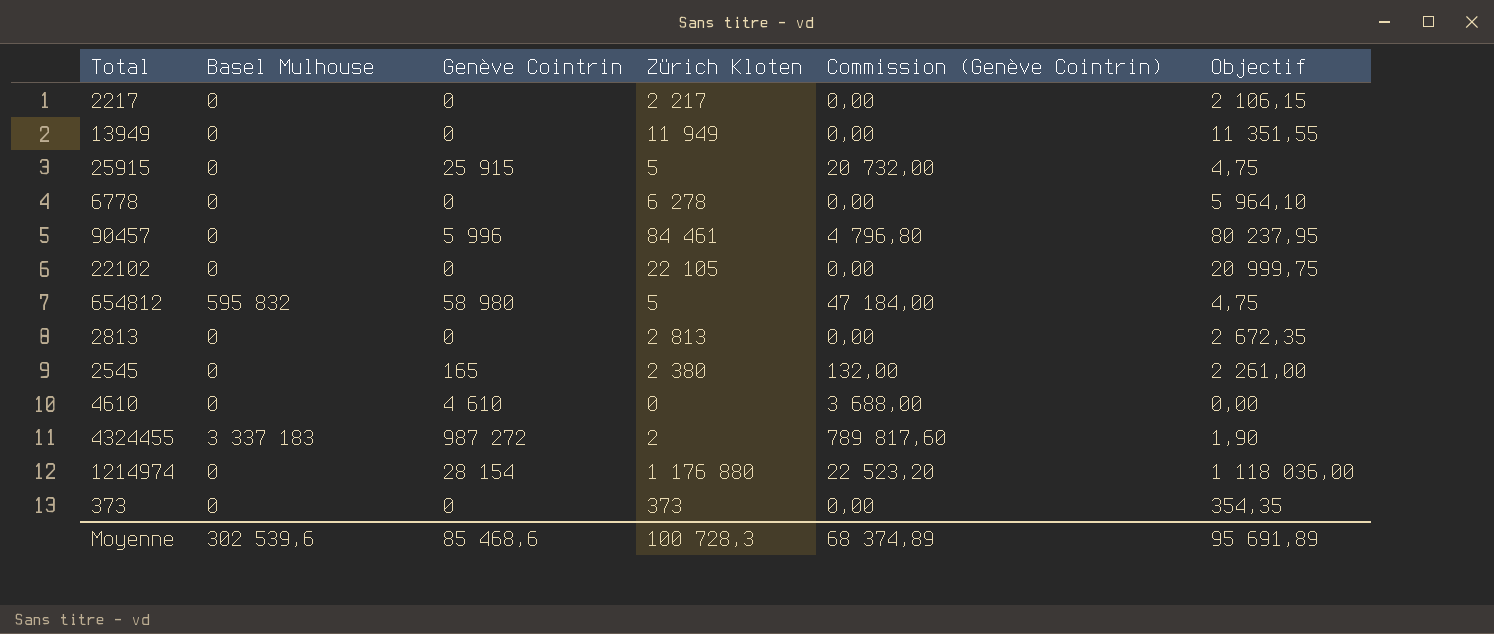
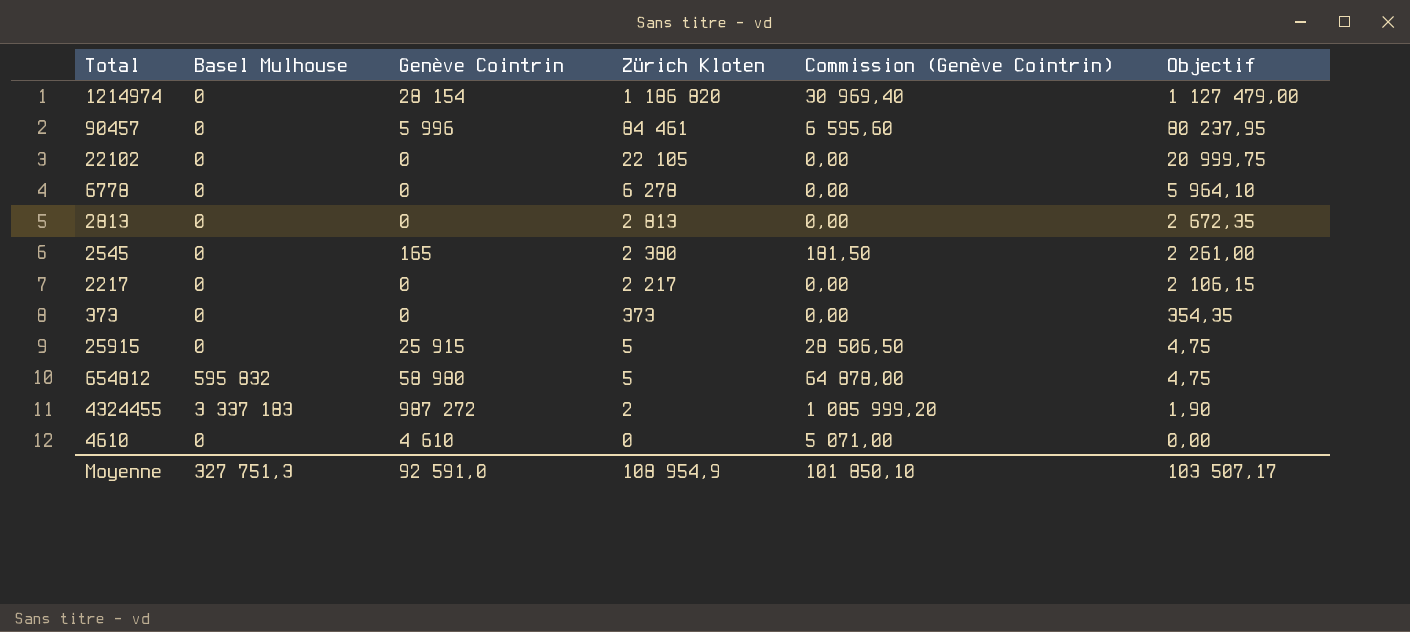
row order: none -> Zürich Kloten descending
column Commission (Genève Cointrin) | formula: [Genève Cointrin] * 0,8 -> [Genève Cointrin] * 1,1
row 13949: 0 | 0 | 11 949 | 0,00 | 11 351,55 -> none
1214974 | Zürich Kloten: 1 176 880 -> 1 186 820
1214974 | Objectif: 1 118 036,00 -> 1 127 479,00
Moyenne | Basel Mulhouse: 302 539,6 -> 327 751,3
Moyenne | Genève Cointrin: 85 468,6 -> 92 591,0
Moyenne | Zürich Kloten: 100 728,3 -> 108 954,9
Moyenne | Commission (Genève Cointrin): 68 374,89 -> 101 850,10
Moyenne | Objectif: 95 691,89 -> 103 507,17

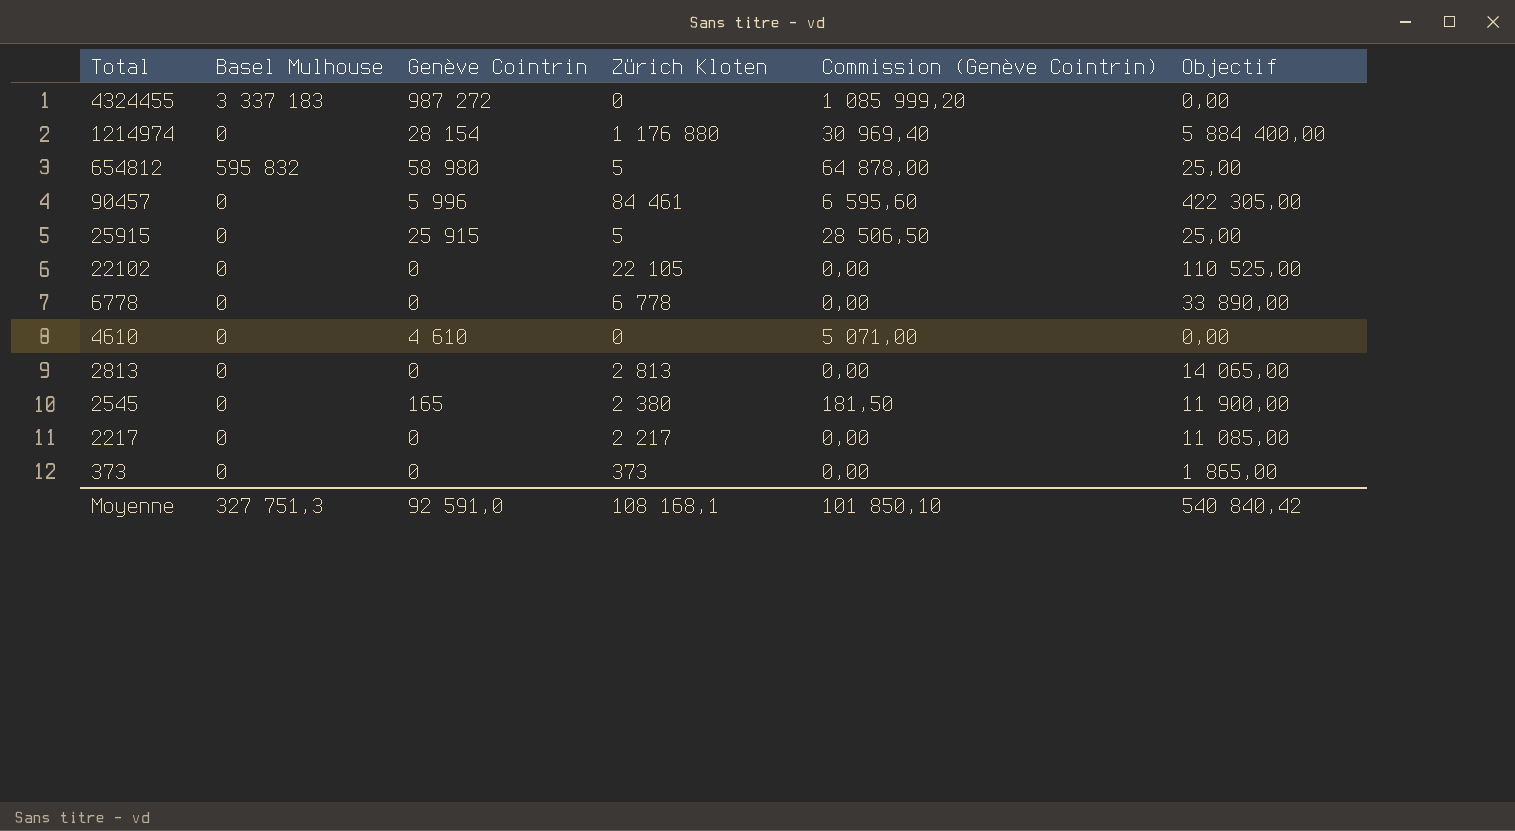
row order: Zürich Kloten descending -> Total descending
column Objectif | formula: [Zürich Kloten] * 0,95 -> [Zürich Kloten] * 5
4324455 | Zürich Kloten: 2 -> 0
1214974 | Zürich Kloten: 1 186 820 -> 1 176 880
6778 | Zürich Kloten: 6 278 -> 6 778
Moyenne | Zürich Kloten: 108 954,9 -> 108 168,1
Moyenne | Objectif: 103 507,17 -> 540 840,42

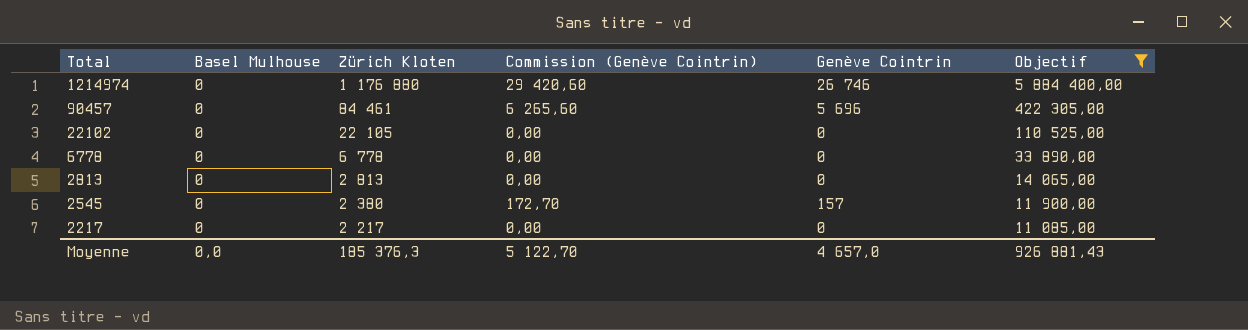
filter: none -> Objectif >= 11 085,00
column Genève Cointrin | position: 3 -> 5
1214974 | Commission (Genève Cointrin): 30 969,40 -> 29 420,60
1214974 | Genève Cointrin: 28 154 -> 26 746
90457 | Commission (Genève Cointrin): 6 595,60 -> 6 265,60
90457 | Genève Cointrin: 5 996 -> 5 696
2545 | Commission (Genève Cointrin): 181,50 -> 172,70
2545 | Genève Cointrin: 165 -> 157
Moyenne | Basel Mulhouse: 327 751,3 -> 0,0
Moyenne | Zürich Kloten: 108 168,1 -> 185 376,3
Moyenne | Commission (Genève Cointrin): 101 850,10 -> 5 122,70
Moyenne | Genève Cointrin: 92 591,0 -> 4 657,0
Moyenne | Objectif: 540 840,42 -> 926 881,43

